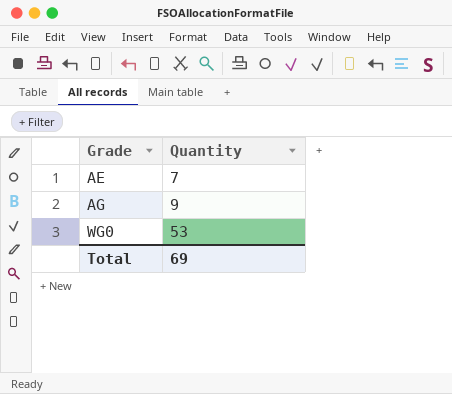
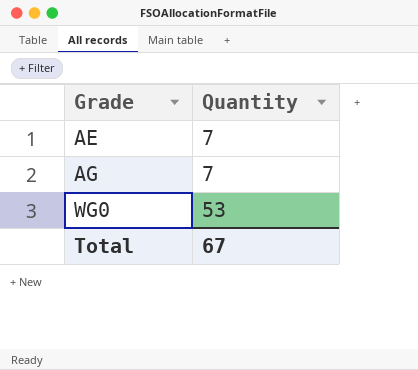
AG | Quantity: 9 -> 7
Total | Quantity: 69 -> 67

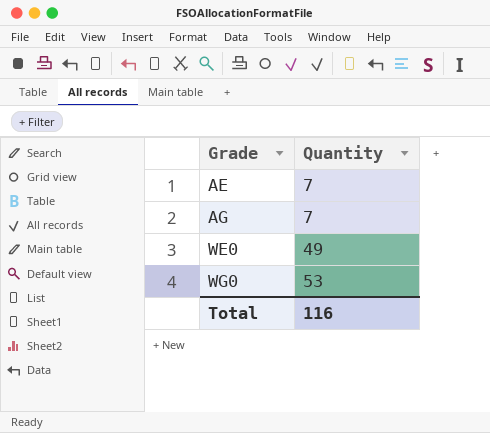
row WE0: none -> 49
Total | Quantity: 67 -> 116

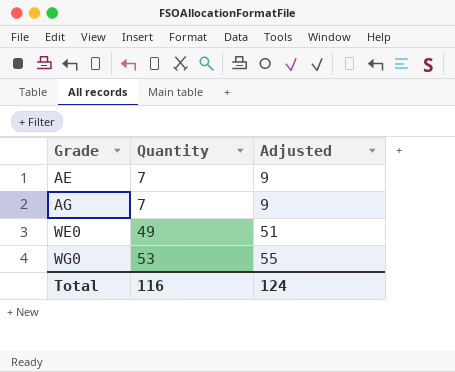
column Adjusted | formula: none -> [Quantity] + 2

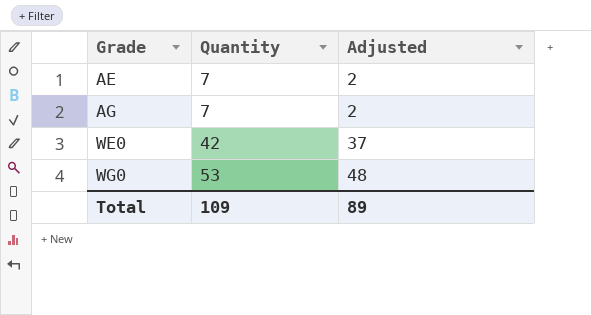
column Adjusted | formula: [Quantity] + 2 -> [Quantity] - 5
WE0 | Quantity: 49 -> 42
Total | Quantity: 116 -> 109
Total | Adjusted: 124 -> 89

